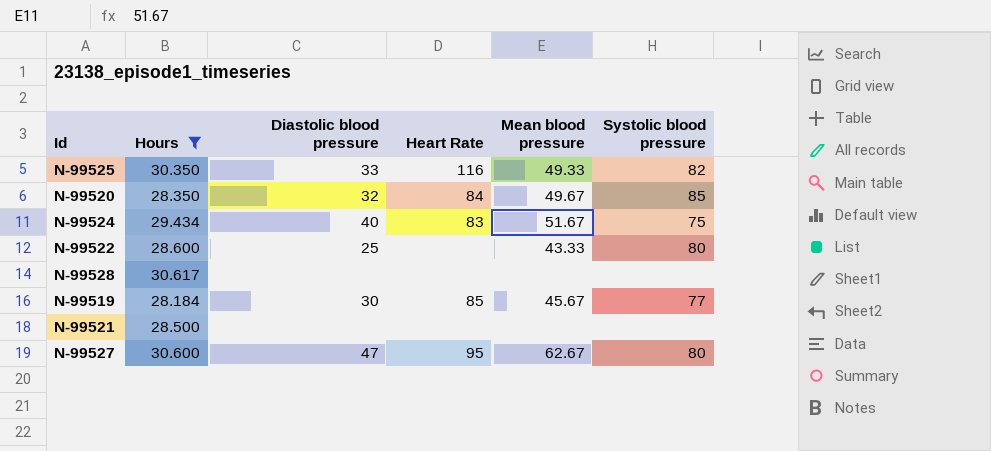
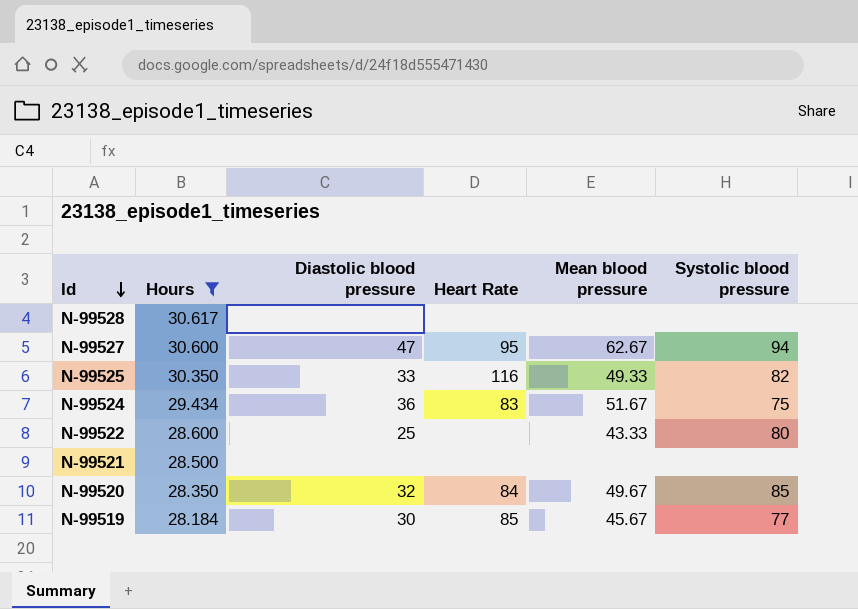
row order: none -> Id descending
N-99527 | Systolic blood pressure: 80 -> 94
N-99524 | Diastolic blood pressure: 40 -> 36

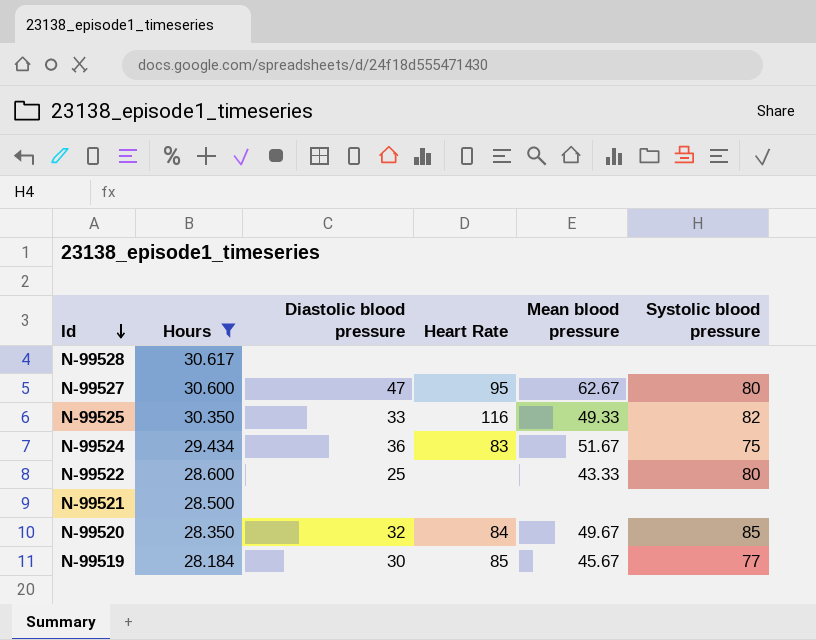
N-99527 | Systolic blood pressure: 94 -> 80

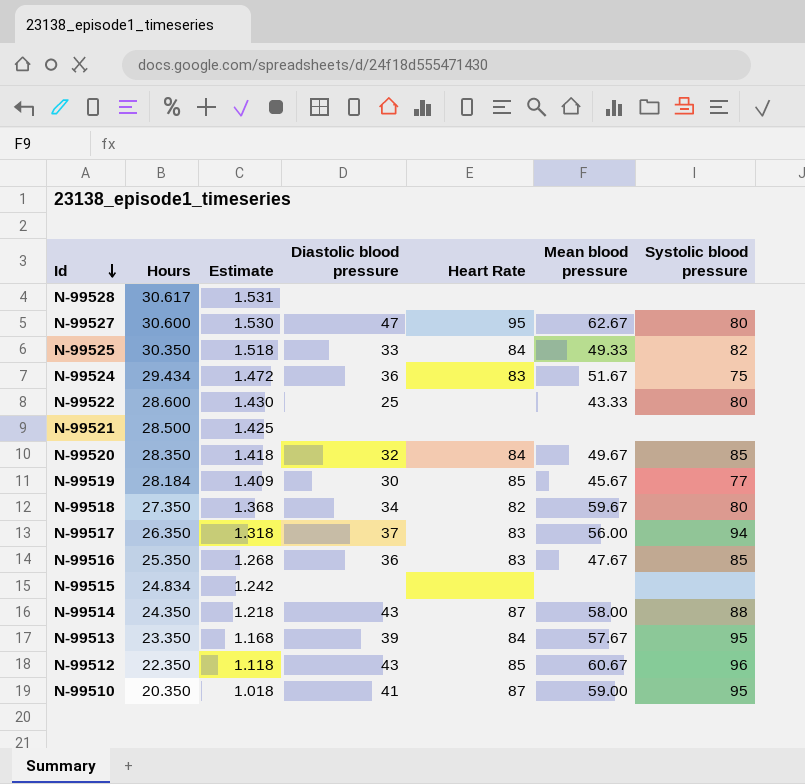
filter: Hours >= 28.184 -> none
column Estimate | formula: none -> [Hours] * 0.05
N-99525 | Heart Rate: 116 -> 84

